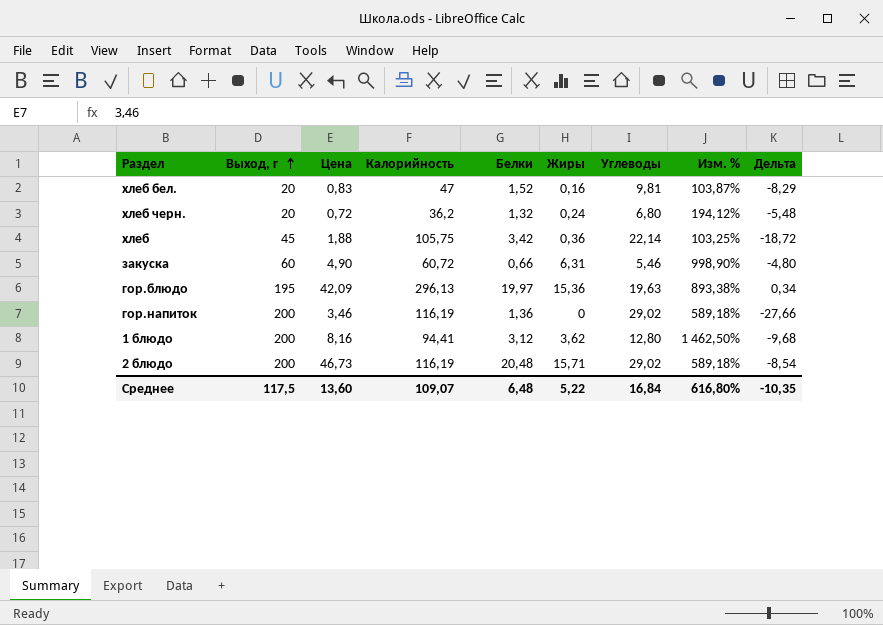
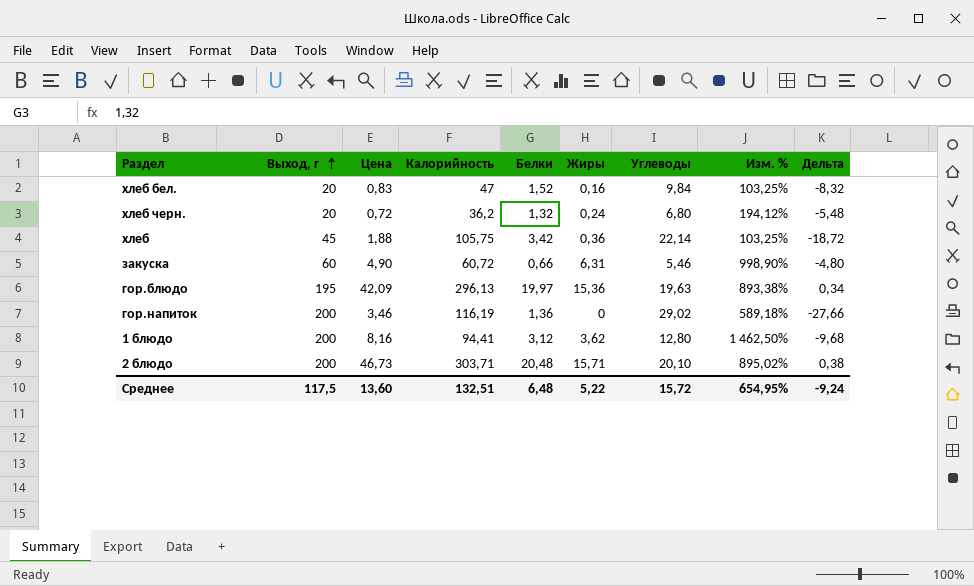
хлеб бел. | Углеводы: 9,81 -> 9,84
хлеб бел. | Изм. %: 103,87% -> 103,25%
хлеб бел. | Дельта: -8,29 -> -8,32
2 блюдо | Калорийность: 116,19 -> 303,71
2 блюдо | Углеводы: 29,02 -> 20,10
2 блюдо | Изм. %: 589,18% -> 895,02%
2 блюдо | Дельта: -8,54 -> 0,38
Среднее | Калорийность: 109,07 -> 132,51
Среднее | Углеводы: 16,84 -> 15,72
Среднее | Изм. %: 616,80% -> 654,95%
Среднее | Дельта: -10,35 -> -9,24

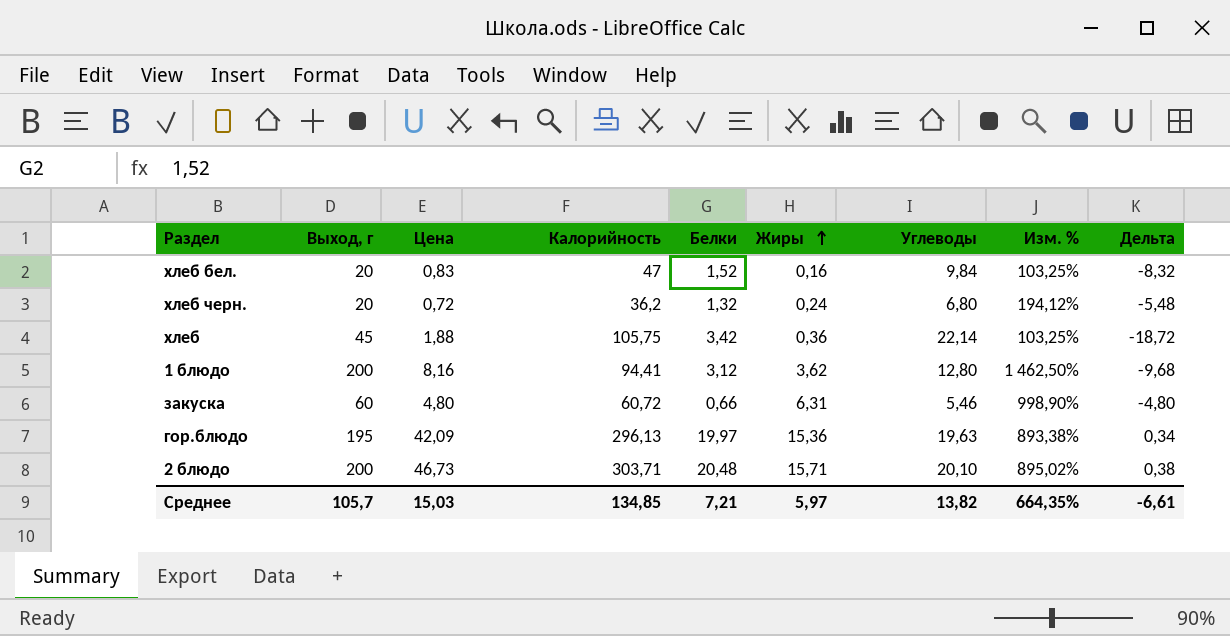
row order: Выход, г ascending -> Жиры ascending
row гор.напиток: 200 | 3,46 | 116,19 | 1,36 | 0 | 29,02 | 589,18% | -27,66 -> none
закуска | Цена: 4,90 -> 4,80
Среднее | Выход, г: 117,5 -> 105,7
Среднее | Цена: 13,60 -> 15,03
Среднее | Калорийность: 132,51 -> 134,85
Среднее | Белки: 6,48 -> 7,21
Среднее | Жиры: 5,22 -> 5,97
Среднее | Углеводы: 15,72 -> 13,82
Среднее | Изм. %: 654,95% -> 664,35%
Среднее | Дельта: -9,24 -> -6,61

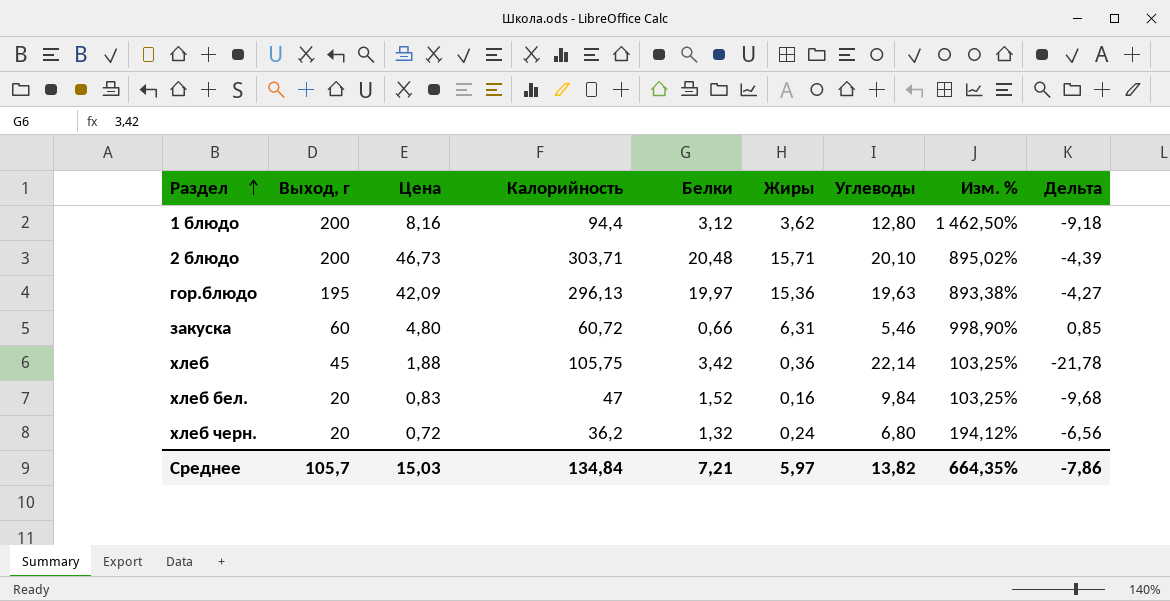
row order: Жиры ascending -> Раздел ascending
column Дельта | formula: [Белки] - [Углеводы] -> [Жиры] - [Углеводы]
1 блюдо | Калорийность: 94,41 -> 94,4
Среднее | Калорийность: 134,85 -> 134,84
Среднее | Дельта: -6,61 -> -7,86

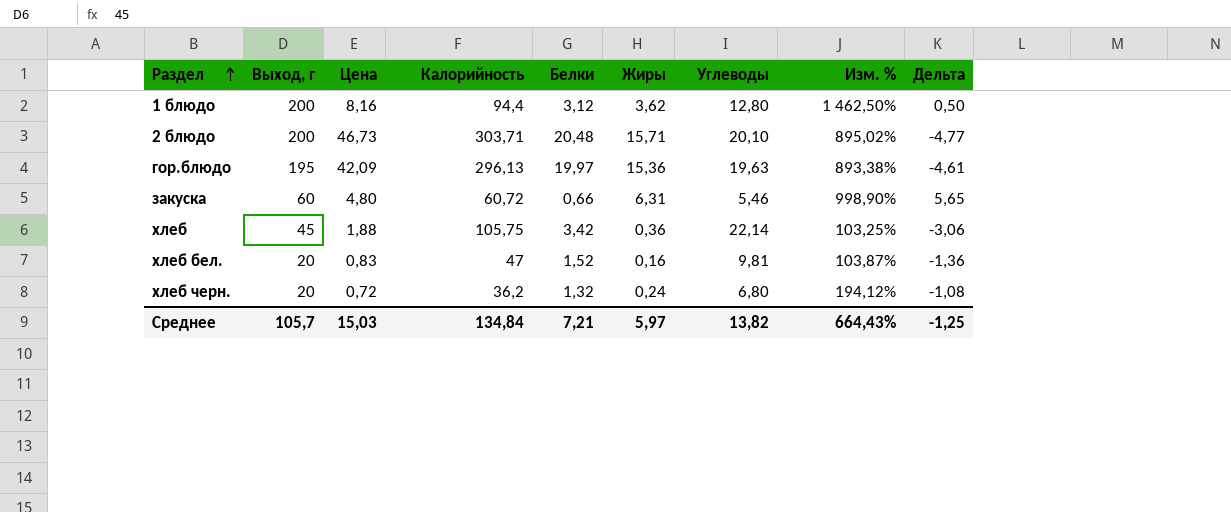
column Дельта | formula: [Жиры] - [Углеводы] -> [Жиры] - [Белки]
хлеб бел. | Углеводы: 9,84 -> 9,81
хлеб бел. | Изм. %: 103,25% -> 103,87%
Среднее | Изм. %: 664,35% -> 664,43%
Среднее | Дельта: -7,86 -> -1,25

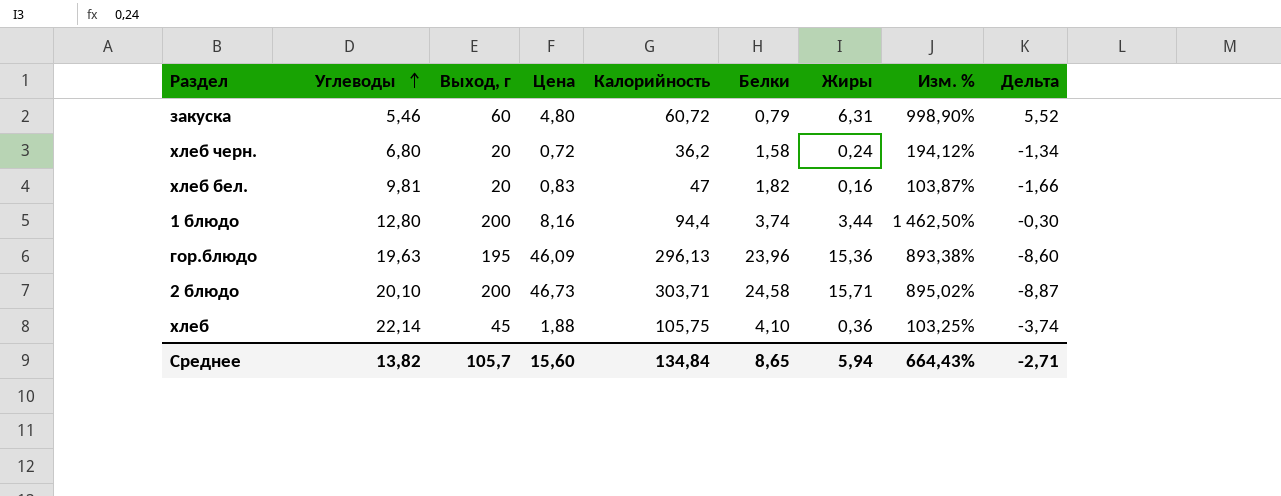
row order: Раздел ascending -> Углеводы ascending
column Углеводы | position: 7 -> 2
закуска | Белки: 0,66 -> 0,79
закуска | Дельта: 5,65 -> 5,52
хлеб черн. | Белки: 1,32 -> 1,58
хлеб черн. | Дельта: -1,08 -> -1,34
хлеб бел. | Белки: 1,52 -> 1,82
хлеб бел. | Дельта: -1,36 -> -1,66
1 блюдо | Белки: 3,12 -> 3,74
1 блюдо | Жиры: 3,62 -> 3,44
1 блюдо | Дельта: 0,50 -> -0,30
гор.блюдо | Цена: 42,09 -> 46,09
гор.блюдо | Белки: 19,97 -> 23,96
гор.блюдо | Дельта: -4,61 -> -8,60
2 блюдо | Белки: 20,48 -> 24,58
2 блюдо | Дельта: -4,77 -> -8,87
хлеб | Белки: 3,42 -> 4,10
хлеб | Дельта: -3,06 -> -3,74
Среднее | Цена: 15,03 -> 15,60
Среднее | Белки: 7,21 -> 8,65
Среднее | Жиры: 5,97 -> 5,94
Среднее | Дельта: -1,25 -> -2,71

